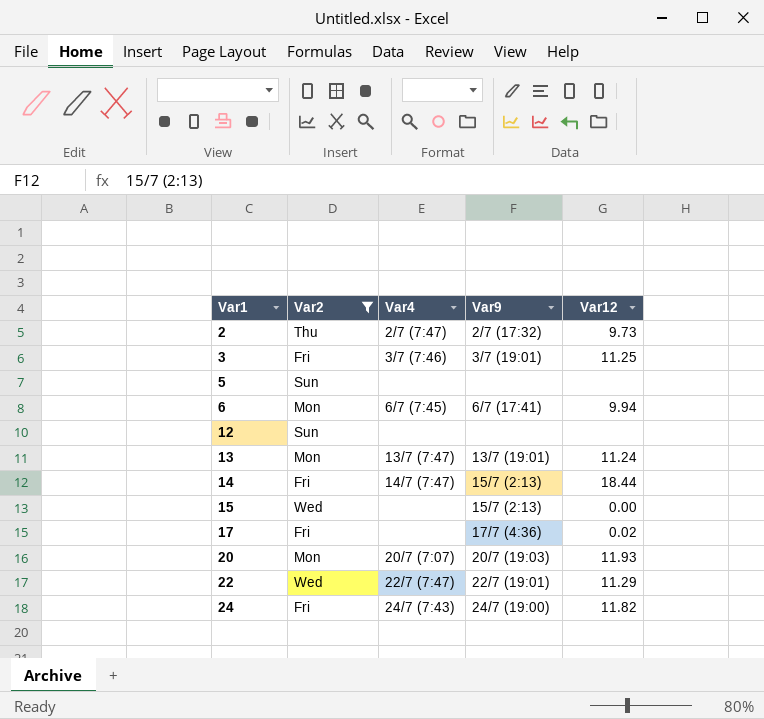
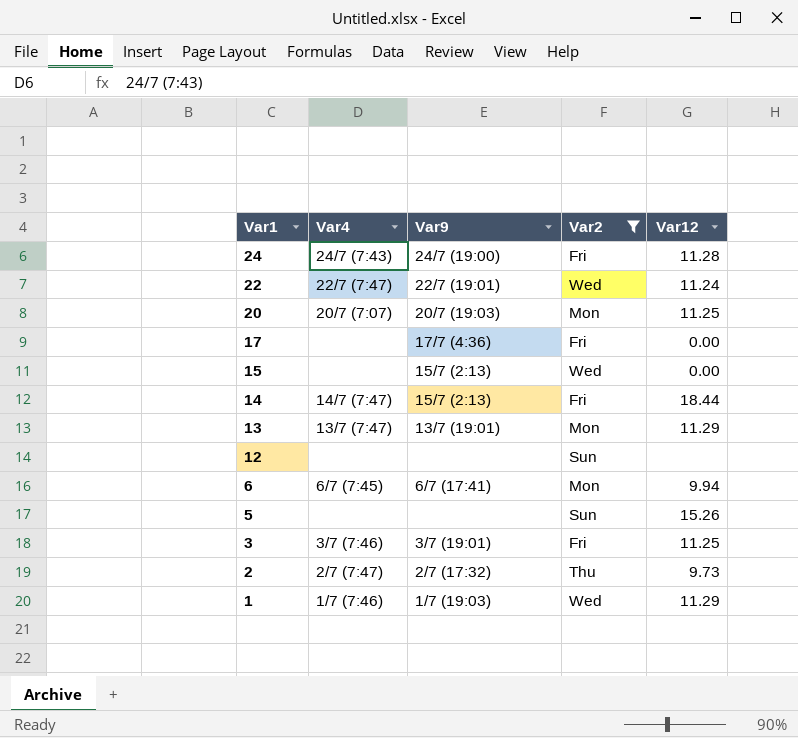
row order: Var1 ascending -> Var1 descending
column Var2 | position: 2 -> 4
24 | Var12: 11.82 -> 11.28
22 | Var12: 11.29 -> 11.24
20 | Var12: 11.93 -> 11.25
17 | Var12: 0.02 -> 0.00
13 | Var12: 11.24 -> 11.29
5 | Var12: none -> 15.26
row 1: none -> 1/7 (7:46) | 1/7 (19:03) | Wed | 11.29

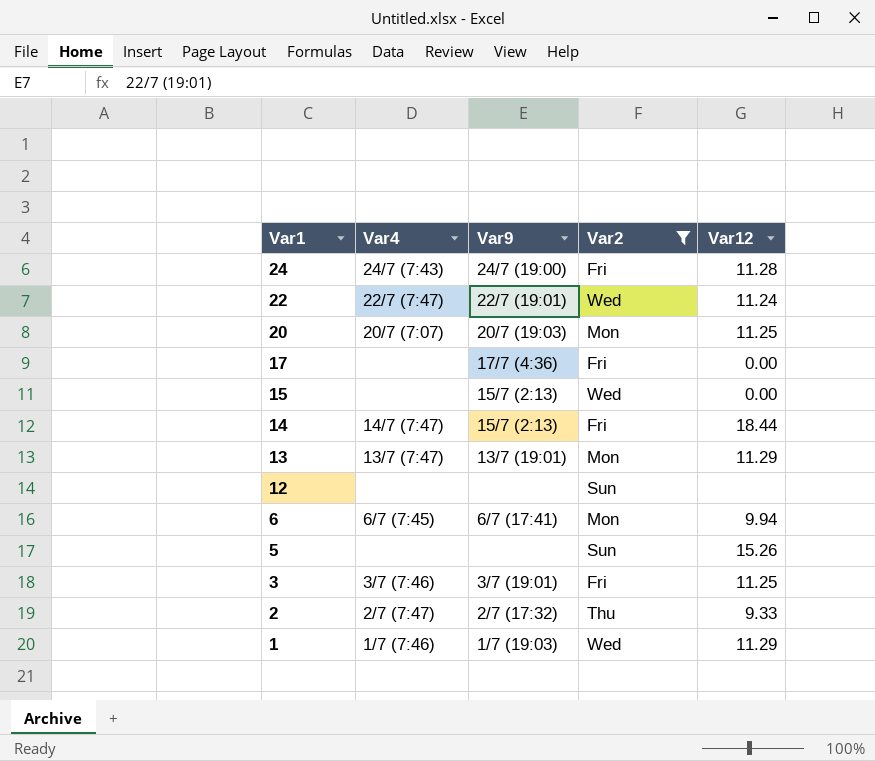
2 | Var12: 9.73 -> 9.33

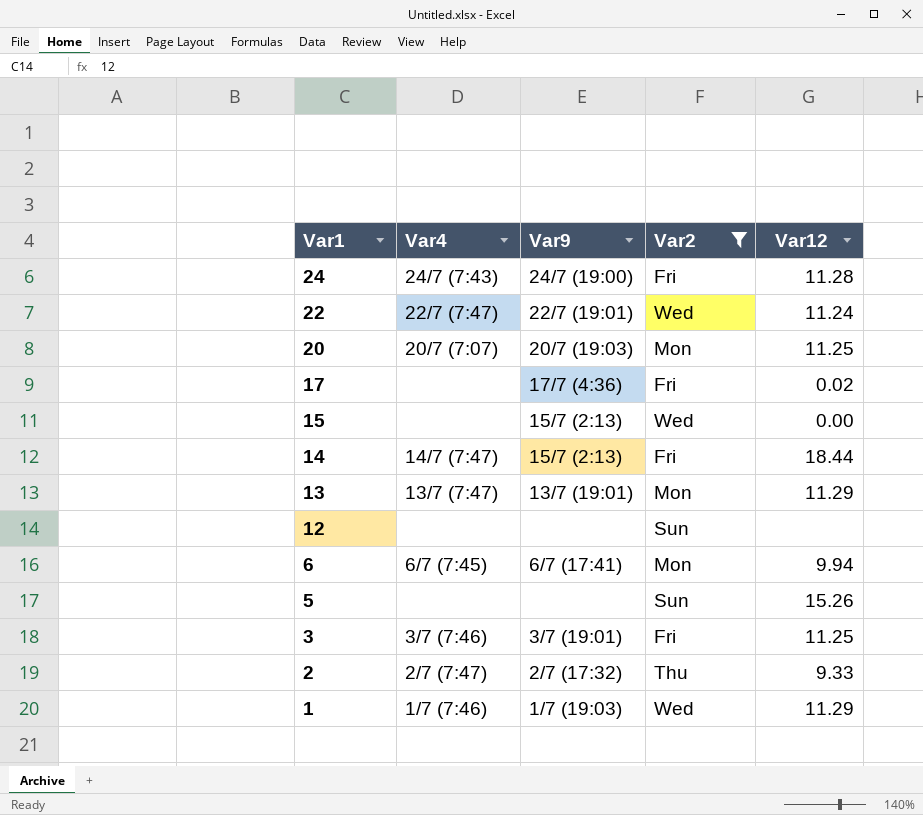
17 | Var12: 0.00 -> 0.02

